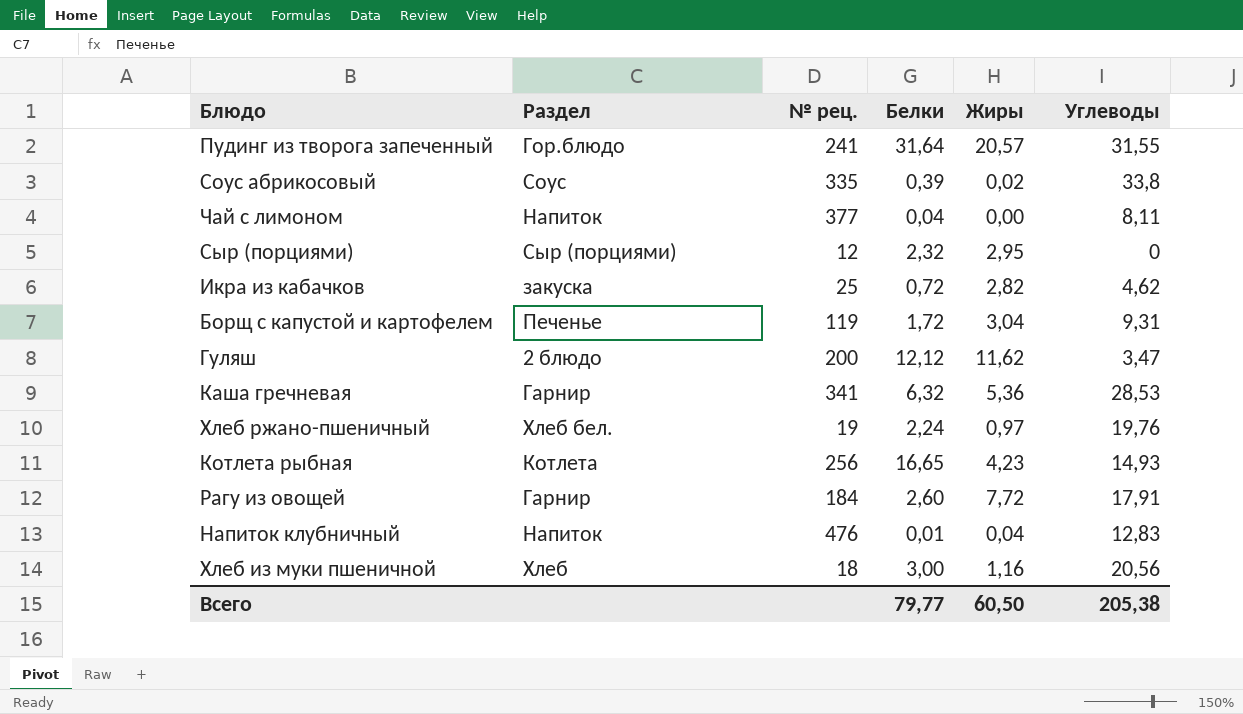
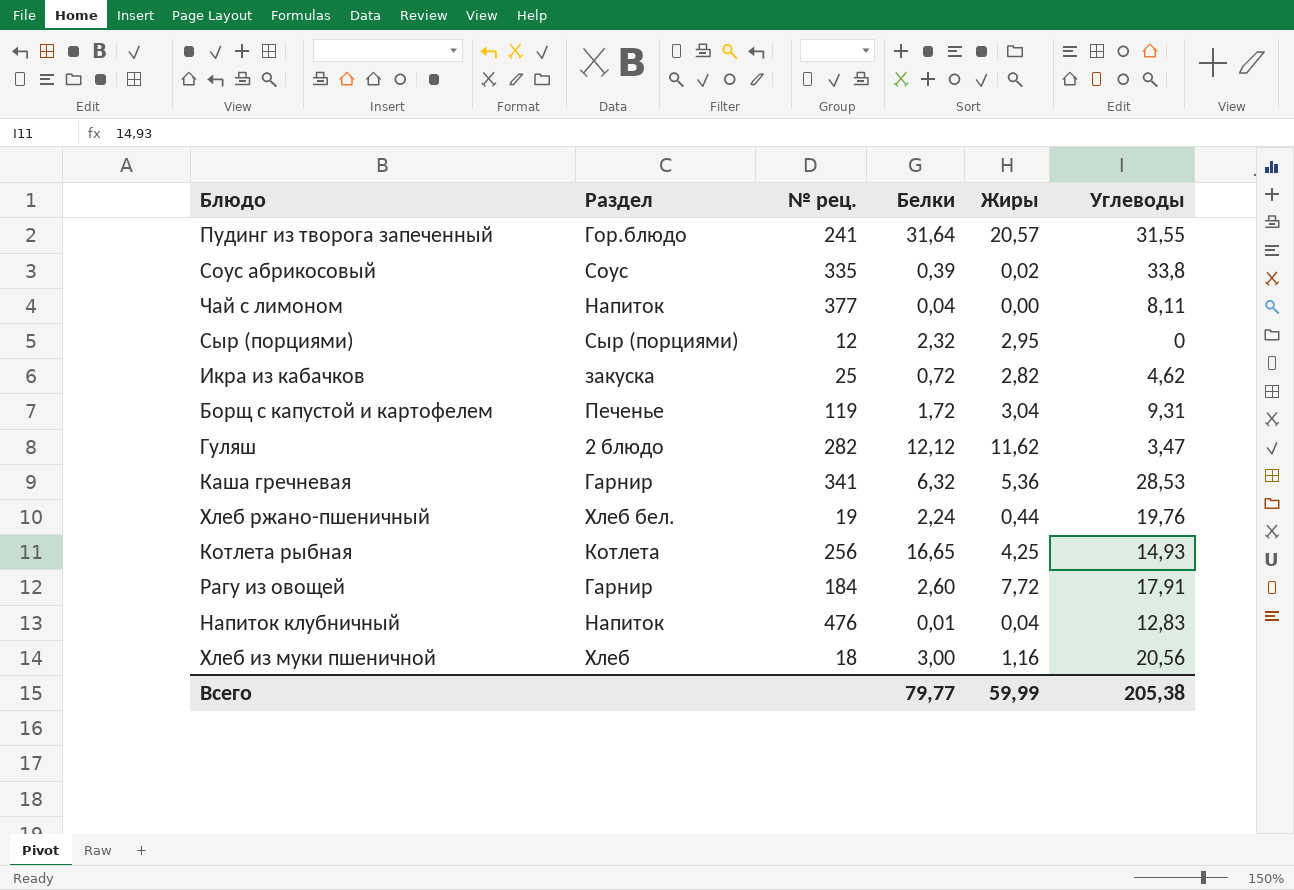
Гуляш | № рец.: 200 -> 282
Хлеб ржано-пшеничный | Жиры: 0,97 -> 0,44
Котлета рыбная | Жиры: 4,23 -> 4,25
Всего | Жиры: 60,50 -> 59,99

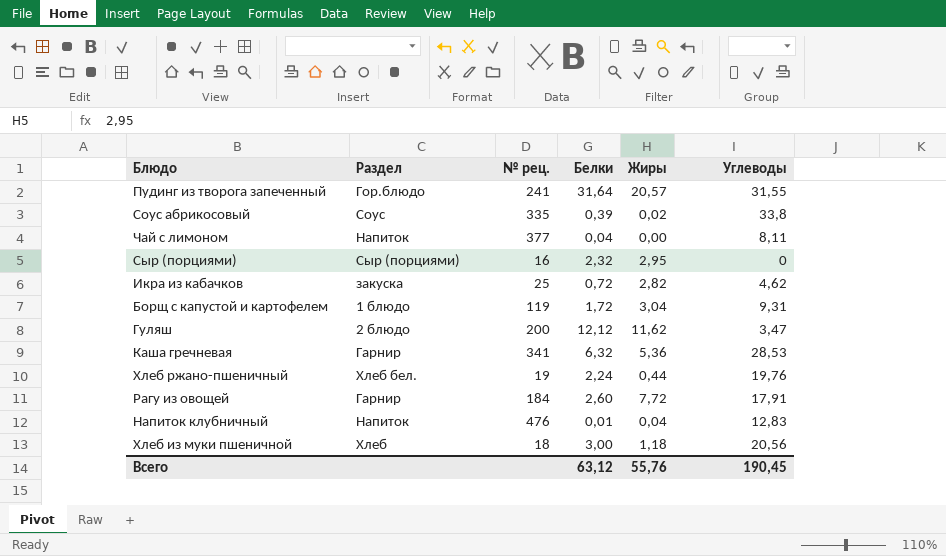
row Котлета рыбная: Котлета | 256 | 16,65 | 4,25 | 14,93 -> none
Сыр (порциями) | № рец.: 12 -> 16
Борщ с капустой и картофелем | Раздел: Печенье -> 1 блюдо
Гуляш | № рец.: 282 -> 200
Хлеб из муки пшеничной | Жиры: 1,16 -> 1,18
Всего | Белки: 79,77 -> 63,12
Всего | Жиры: 59,99 -> 55,76
Всего | Углеводы: 205,38 -> 190,45

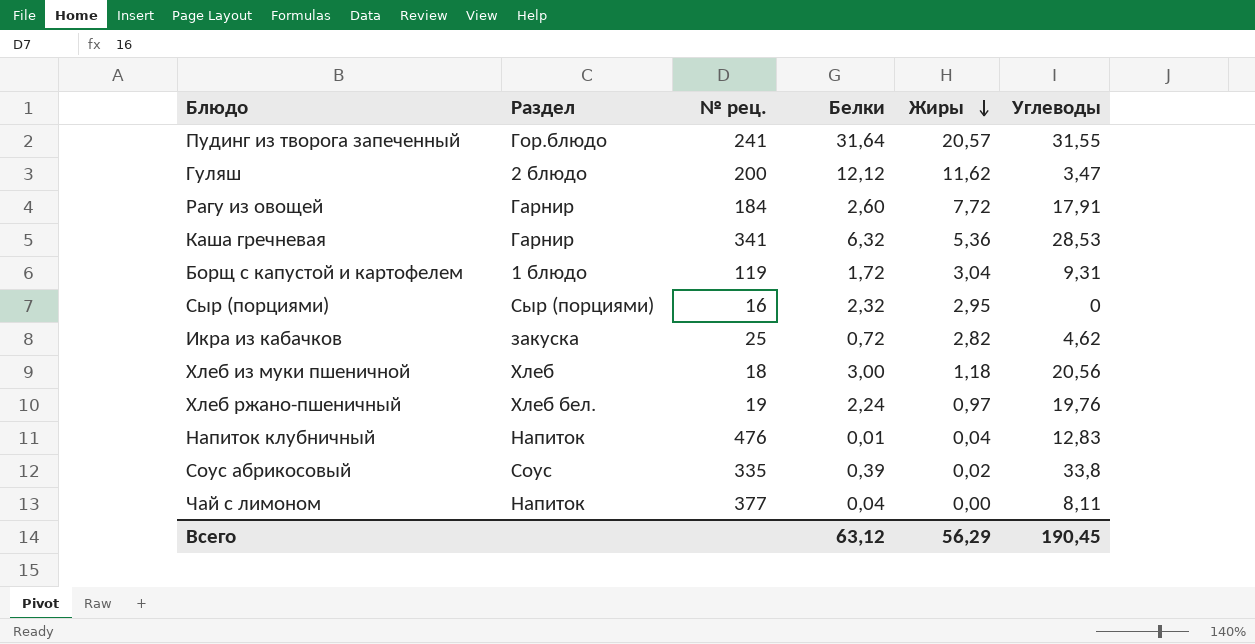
row order: none -> Жиры descending
Хлеб ржано-пшеничный | Жиры: 0,44 -> 0,97
Всего | Жиры: 55,76 -> 56,29

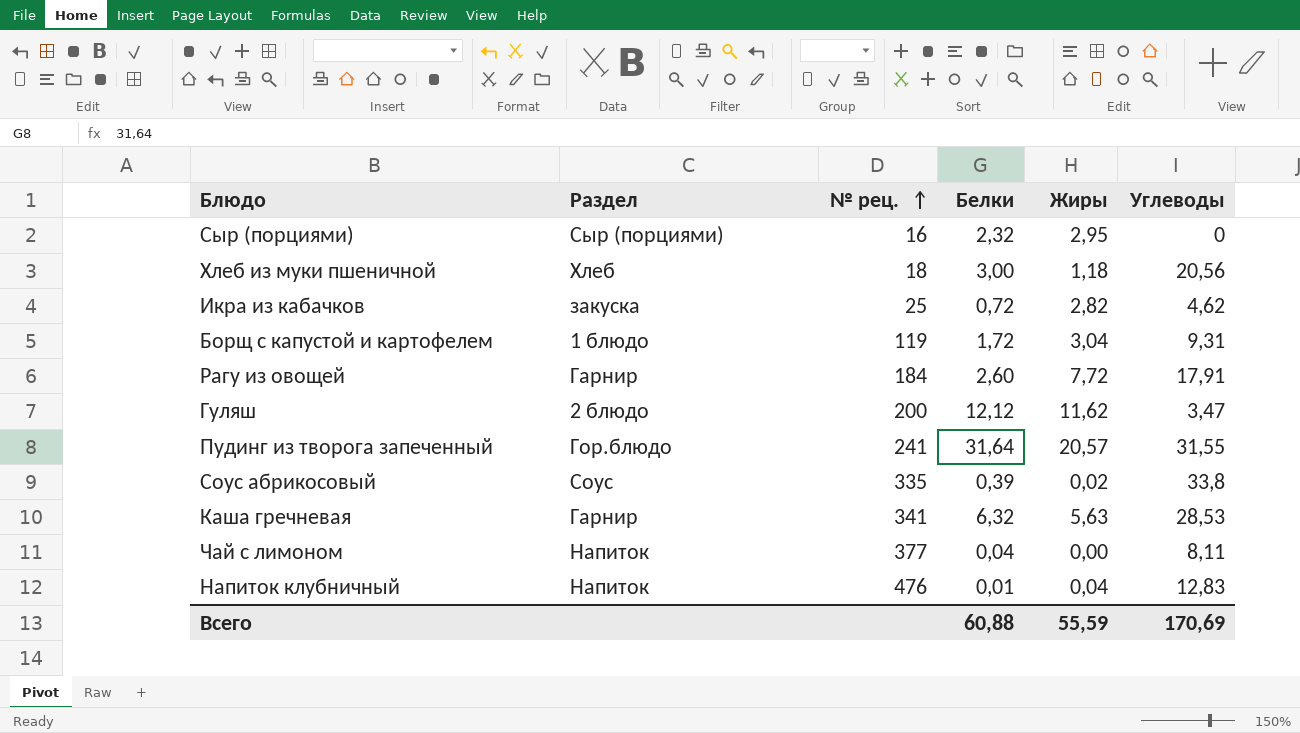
row order: Жиры descending -> № рец. ascending
row Хлеб ржано-пшеничный: Хлеб бел. | 19 | 2,24 | 0,97 | 19,76 -> none
Каша гречневая | Жиры: 5,36 -> 5,63
Всего | Белки: 63,12 -> 60,88
Всего | Жиры: 56,29 -> 55,59
Всего | Углеводы: 190,45 -> 170,69

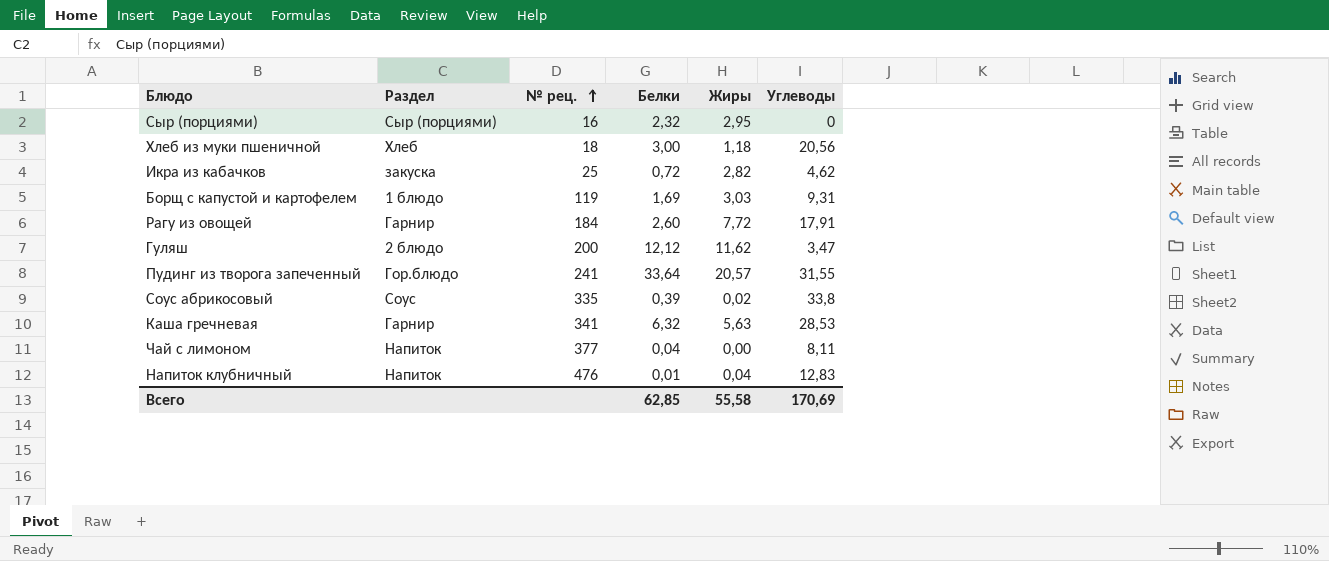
Борщ с капустой и картофелем | Белки: 1,72 -> 1,69
Борщ с капустой и картофелем | Жиры: 3,04 -> 3,03
Пудинг из творога запеченный | Белки: 31,64 -> 33,64
Всего | Белки: 60,88 -> 62,85
Всего | Жиры: 55,59 -> 55,58

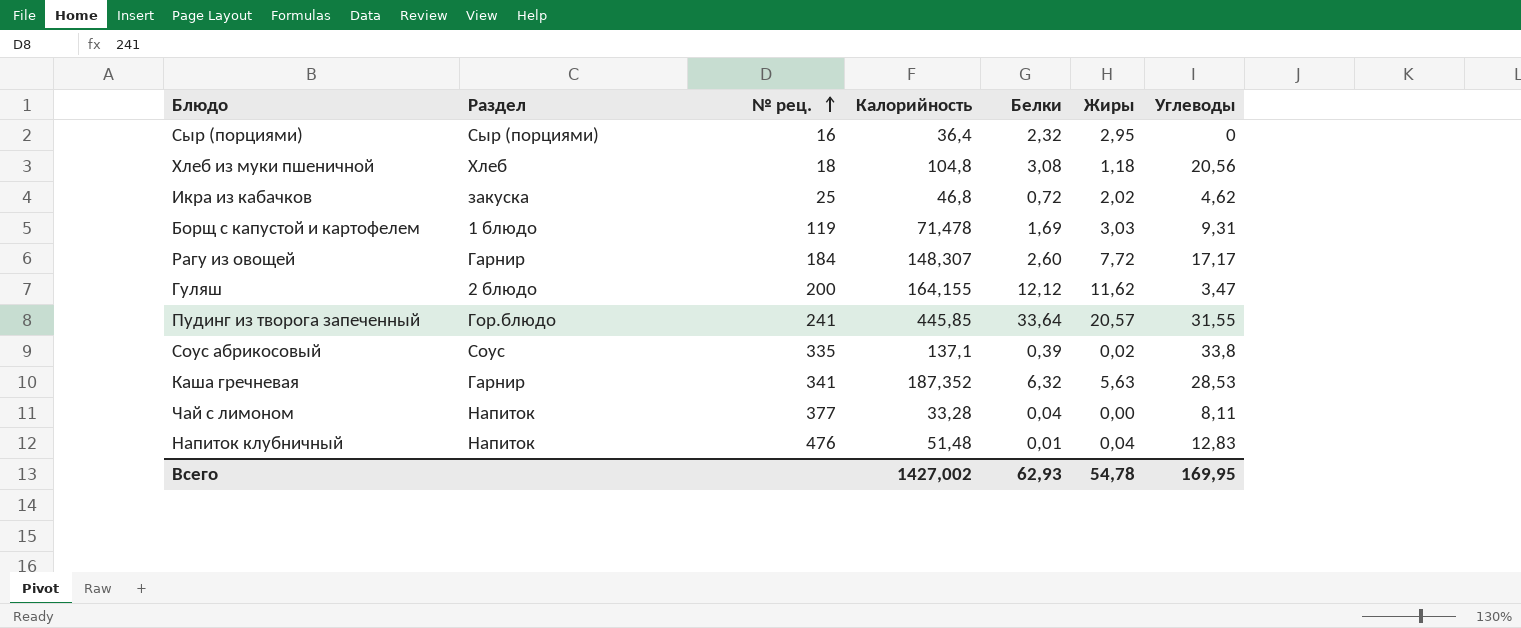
column Калорийность | position: none -> 4
Хлеб из муки пшеничной | Белки: 3,00 -> 3,08
Икра из кабачков | Жиры: 2,82 -> 2,02
Рагу из овощей | Углеводы: 17,91 -> 17,17
Всего | Белки: 62,85 -> 62,93
Всего | Жиры: 55,58 -> 54,78
Всего | Углеводы: 170,69 -> 169,95

